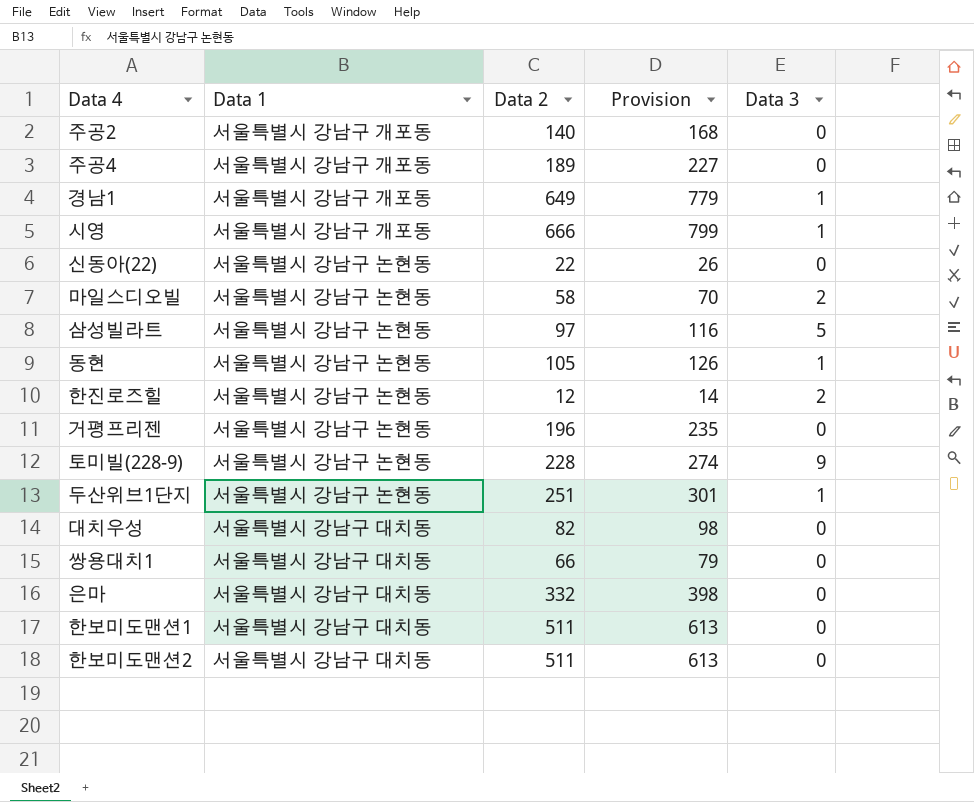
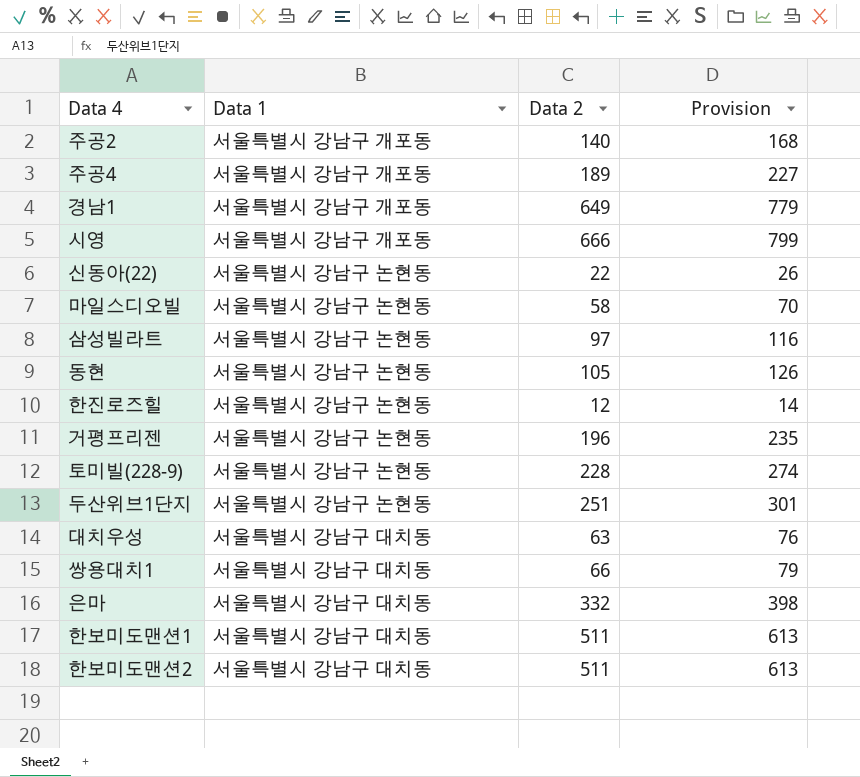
column Data 3 | position: 5 -> none
대치우성 | Data 2: 82 -> 63
대치우성 | Provision: 98 -> 76

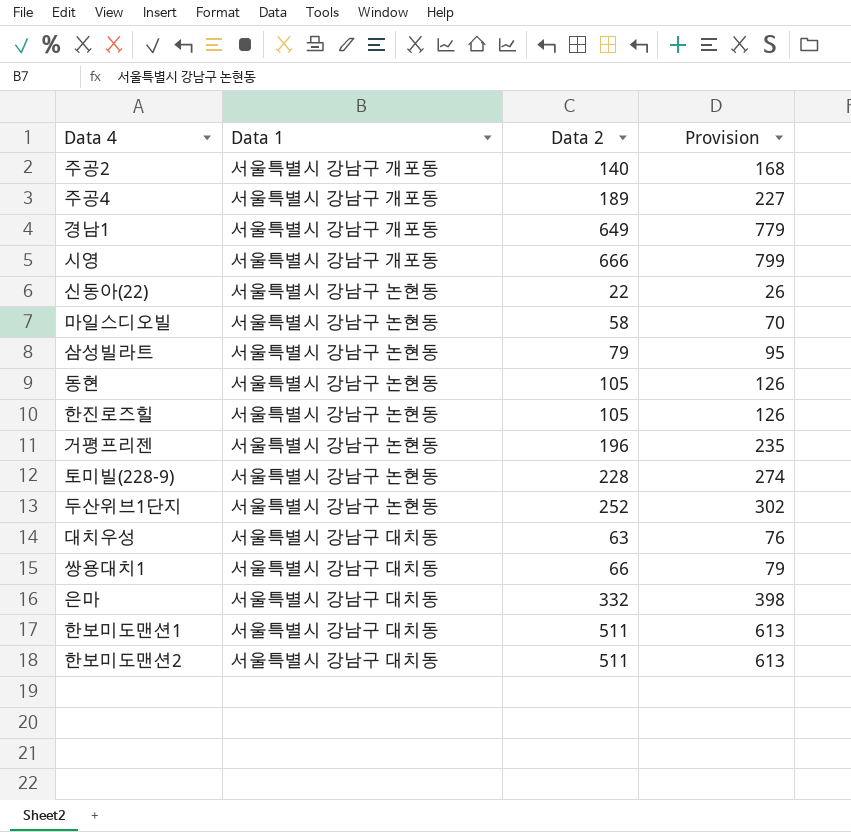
삼성빌라트 | Data 2: 97 -> 79
삼성빌라트 | Provision: 116 -> 95
한진로즈힐 | Data 2: 12 -> 105
한진로즈힐 | Provision: 14 -> 126
두산위브1단지 | Data 2: 251 -> 252
두산위브1단지 | Provision: 301 -> 302

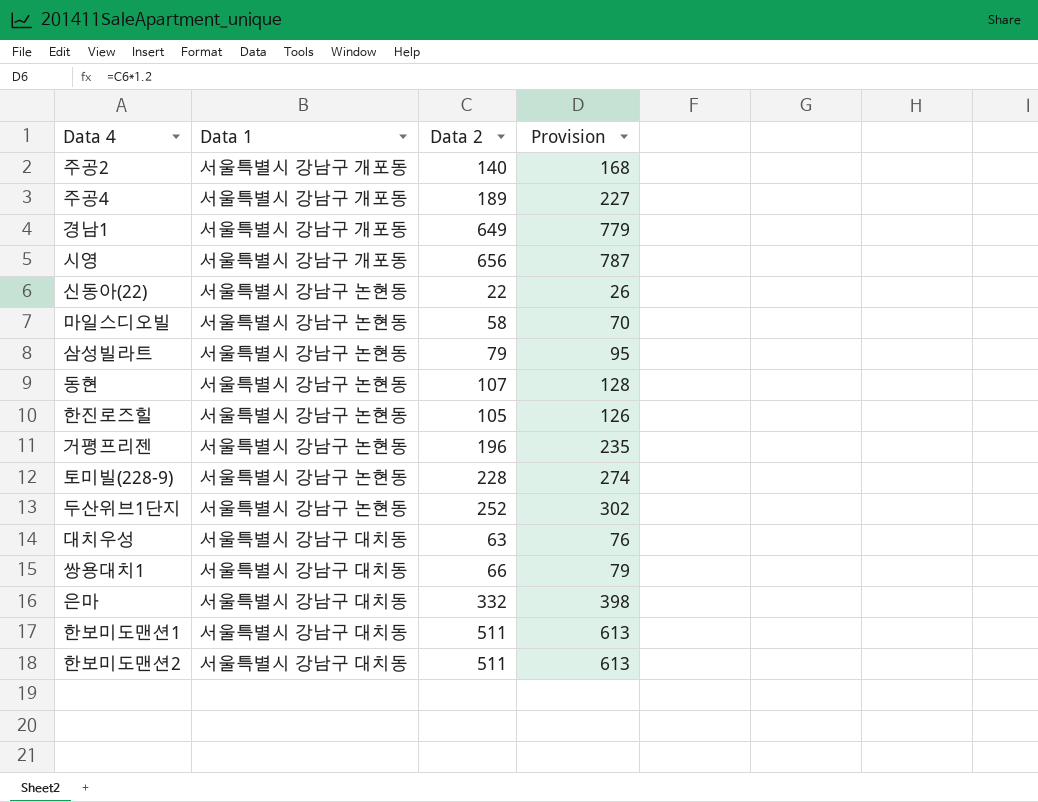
시영 | Data 2: 666 -> 656
시영 | Provision: 799 -> 787
동현 | Data 2: 105 -> 107
동현 | Provision: 126 -> 128

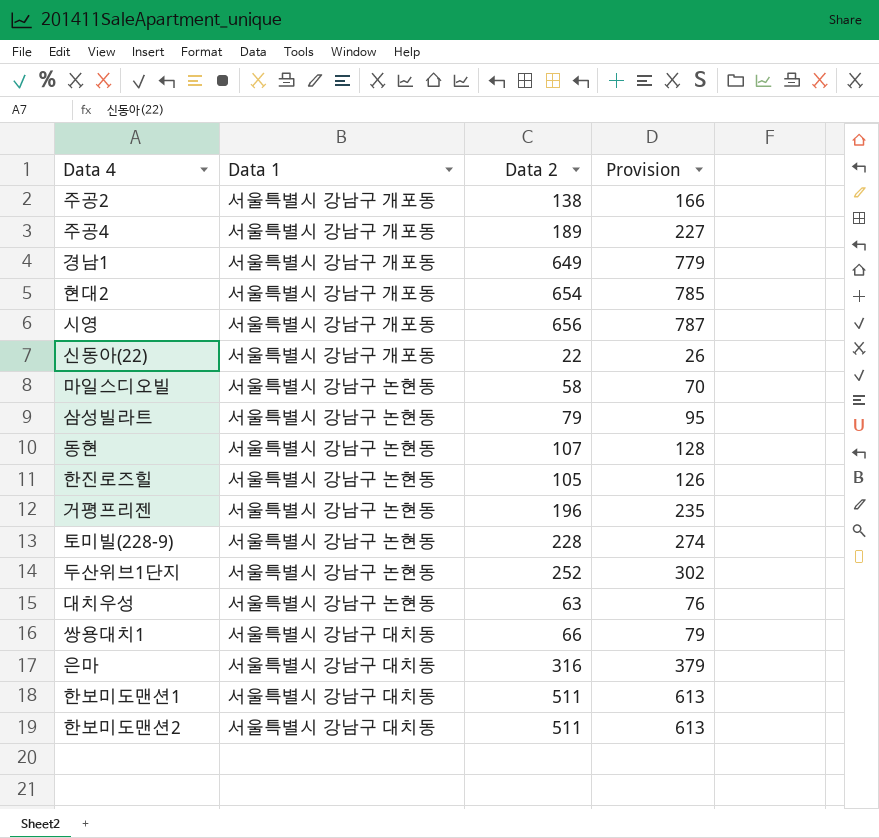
주공2 | Data 2: 140 -> 138
주공2 | Provision: 168 -> 166
row 현대2: none -> 서울특별시 강남구 개포동 | 654 | 785
신동아(22) | Data 1: 서울특별시 강남구 논현동 -> 서울특별시 강남구 개포동
대치우성 | Data 1: 서울특별시 강남구 대치동 -> 서울특별시 강남구 논현동
은마 | Data 2: 332 -> 316
은마 | Provision: 398 -> 379

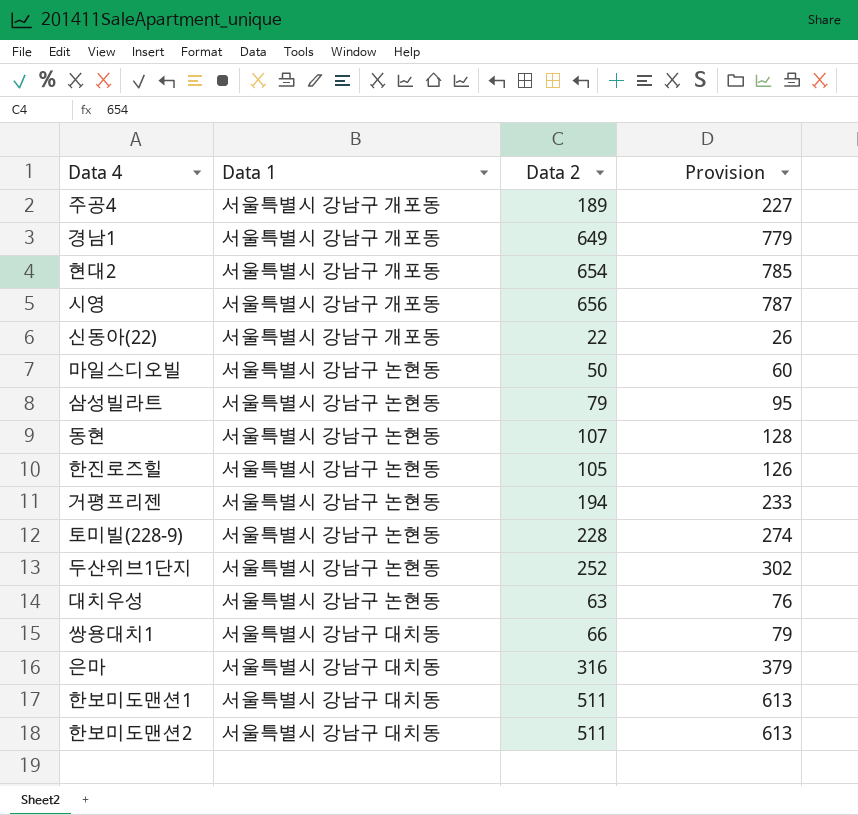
row 주공2: 서울특별시 강남구 개포동 | 138 | 166 -> none
마일스디오빌 | Data 2: 58 -> 50
마일스디오빌 | Provision: 70 -> 60
거평프리젠 | Data 2: 196 -> 194
거평프리젠 | Provision: 235 -> 233

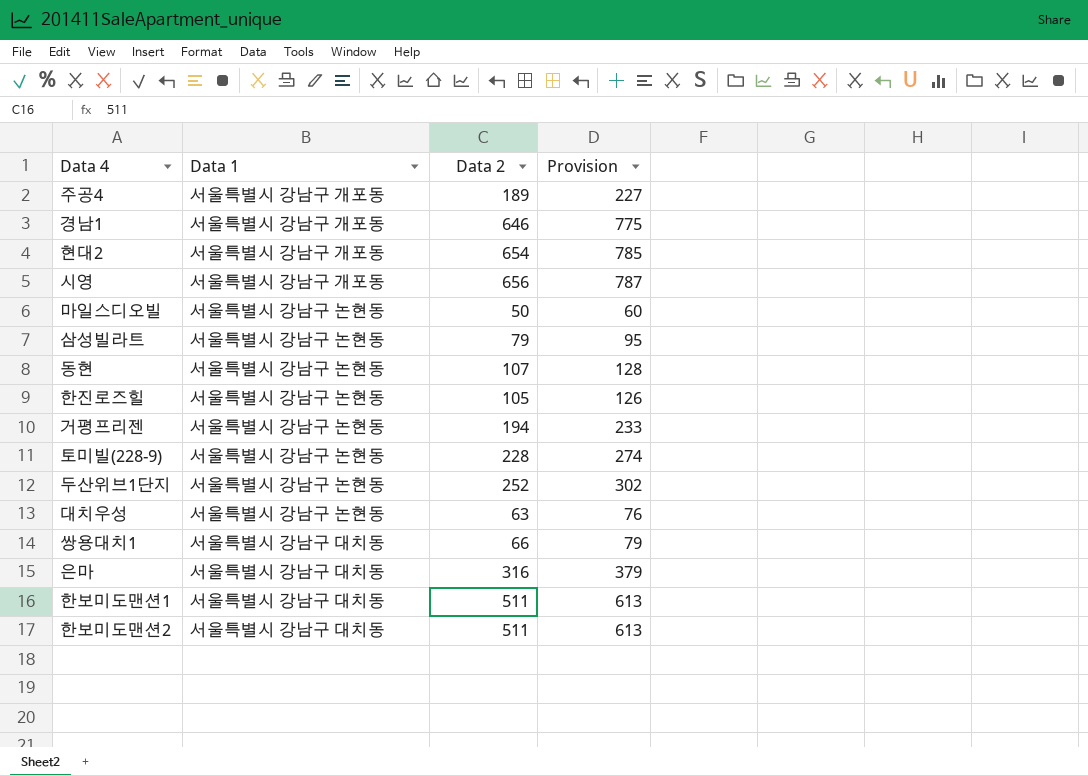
row 신동아(22): 서울특별시 강남구 개포동 | 22 | 26 -> none
경남1 | Data 2: 649 -> 646
경남1 | Provision: 779 -> 775

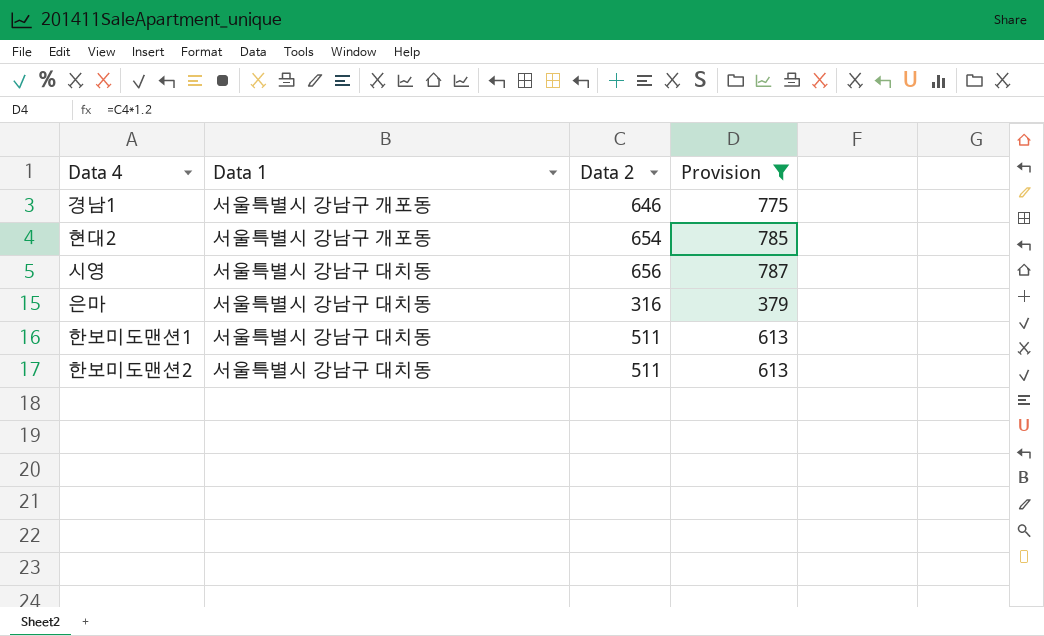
filter: none -> Provision >= 379
시영 | Data 1: 서울특별시 강남구 개포동 -> 서울특별시 강남구 대치동

